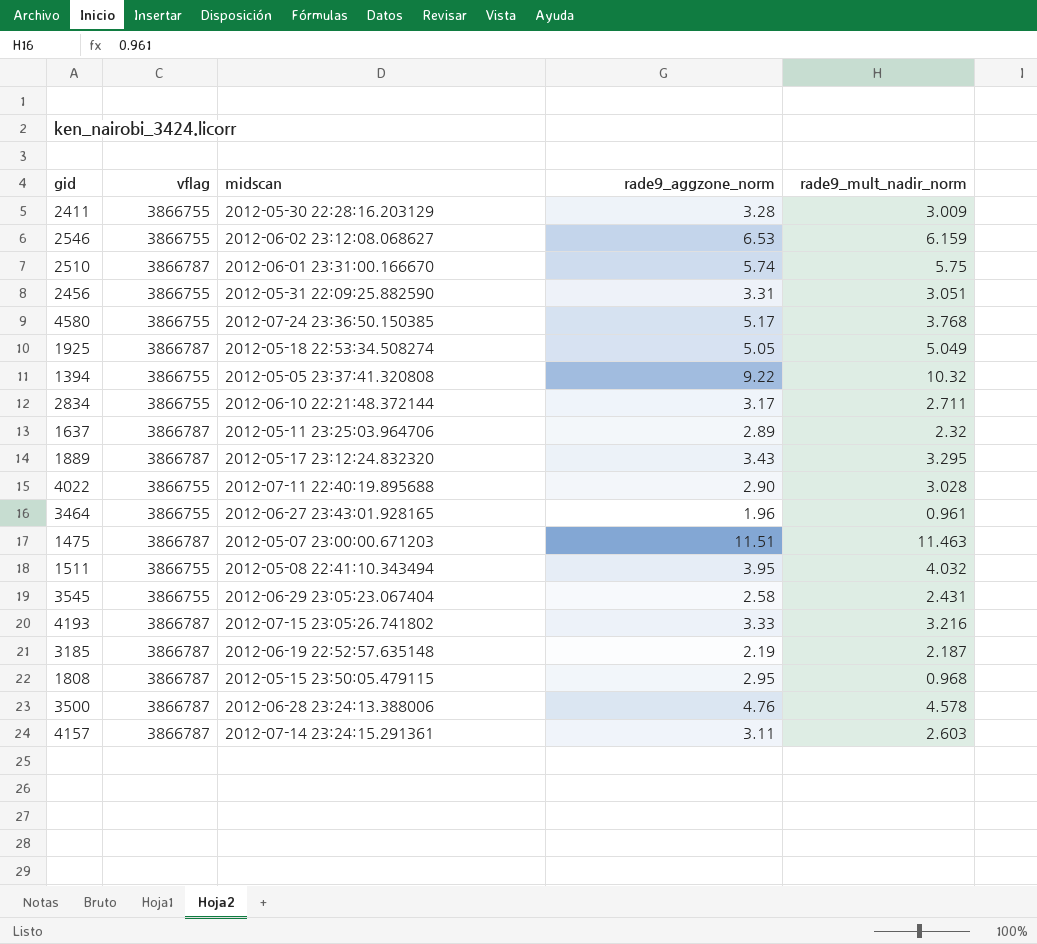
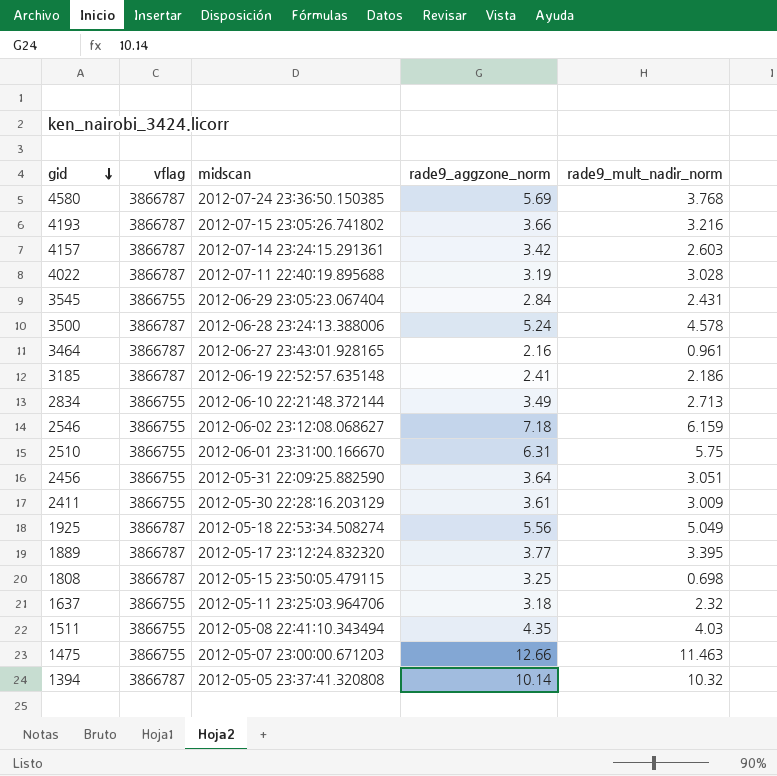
row order: none -> gid descending
4580 | vflag: 3866755 -> 3866787
4580 | rade9_aggzone_norm: 5.17 -> 5.69
4193 | rade9_aggzone_norm: 3.33 -> 3.66
4157 | rade9_aggzone_norm: 3.11 -> 3.42
4022 | vflag: 3866755 -> 3866787
4022 | rade9_aggzone_norm: 2.90 -> 3.19
3545 | rade9_aggzone_norm: 2.58 -> 2.84
3500 | rade9_aggzone_norm: 4.76 -> 5.24
3464 | vflag: 3866755 -> 3866787
3464 | rade9_aggzone_norm: 1.96 -> 2.16
3185 | rade9_aggzone_norm: 2.19 -> 2.41
3185 | rade9_mult_nadir_norm: 2.187 -> 2.186
2834 | rade9_aggzone_norm: 3.17 -> 3.49
2834 | rade9_mult_nadir_norm: 2.711 -> 2.713
2546 | rade9_aggzone_norm: 6.53 -> 7.18
2510 | vflag: 3866787 -> 3866755
2510 | rade9_aggzone_norm: 5.74 -> 6.31
2456 | rade9_aggzone_norm: 3.31 -> 3.64
2411 | rade9_aggzone_norm: 3.28 -> 3.61
1925 | rade9_aggzone_norm: 5.05 -> 5.56
1889 | rade9_aggzone_norm: 3.43 -> 3.77
1889 | rade9_mult_nadir_norm: 3.295 -> 3.395
1808 | rade9_aggzone_norm: 2.95 -> 3.25
1808 | rade9_mult_nadir_norm: 0.968 -> 0.698
1637 | vflag: 3866787 -> 3866755
1637 | rade9_aggzone_norm: 2.89 -> 3.18
1511 | rade9_aggzone_norm: 3.95 -> 4.35
1511 | rade9_mult_nadir_norm: 4.032 -> 4.03
1475 | vflag: 3866787 -> 3866755
1475 | rade9_aggzone_norm: 11.51 -> 12.66
1394 | vflag: 3866755 -> 3866787
1394 | rade9_aggzone_norm: 9.22 -> 10.14

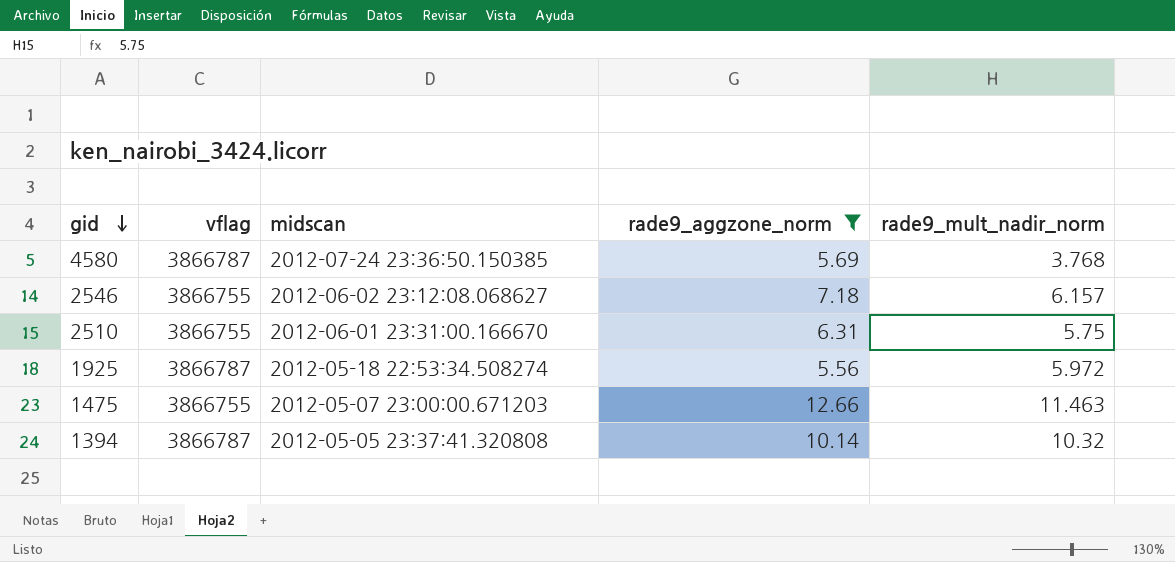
filter: none -> rade9_aggzone_norm >= 5.56
2546 | rade9_mult_nadir_norm: 6.159 -> 6.157
1925 | rade9_mult_nadir_norm: 5.049 -> 5.972

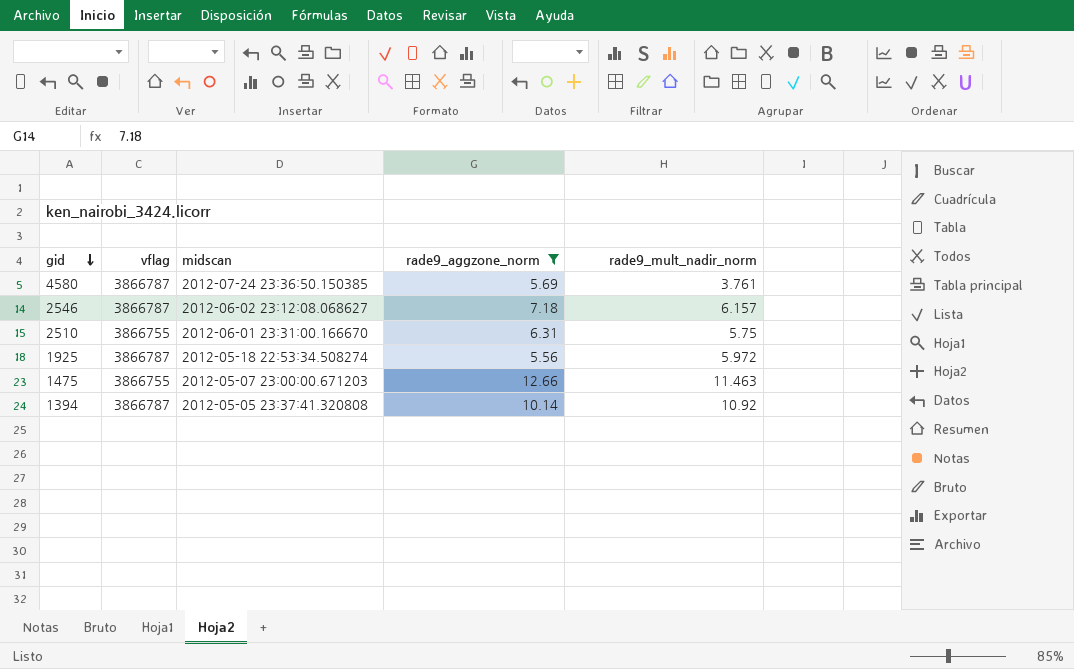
4580 | rade9_mult_nadir_norm: 3.768 -> 3.761
2546 | vflag: 3866755 -> 3866787
1394 | rade9_mult_nadir_norm: 10.32 -> 10.92

